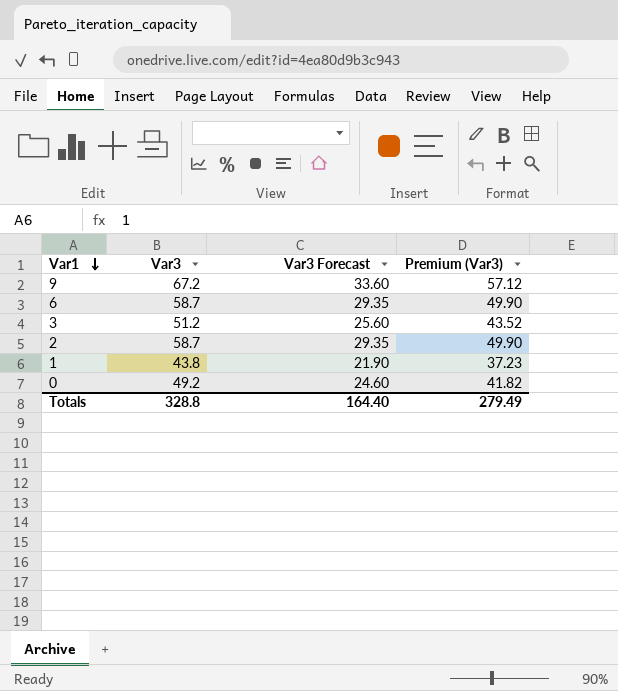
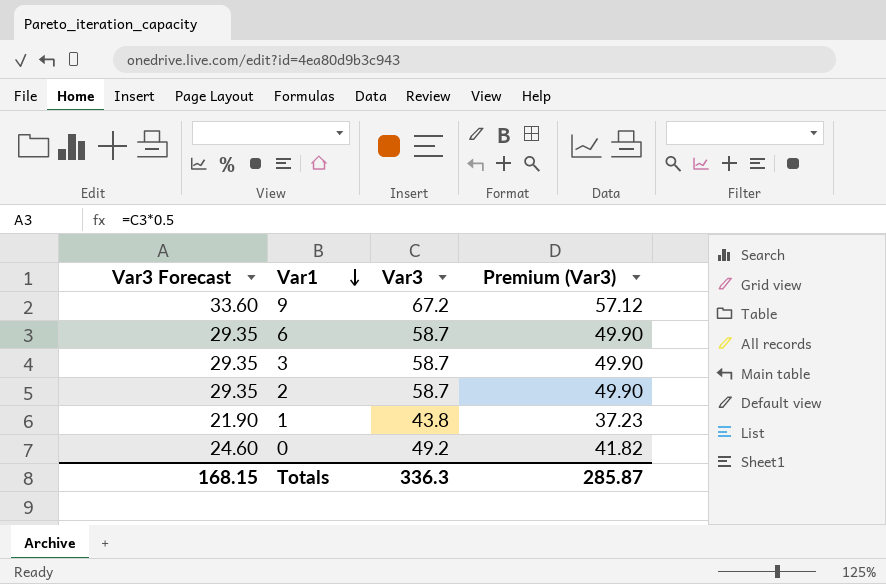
column Var3 Forecast | position: 3 -> 1
3 | Var3 Forecast: 25.60 -> 29.35
3 | Var3: 51.2 -> 58.7
3 | Premium (Var3): 43.52 -> 49.90
Totals | Var3 Forecast: 164.40 -> 168.15
Totals | Var3: 328.8 -> 336.3
Totals | Premium (Var3): 279.49 -> 285.87

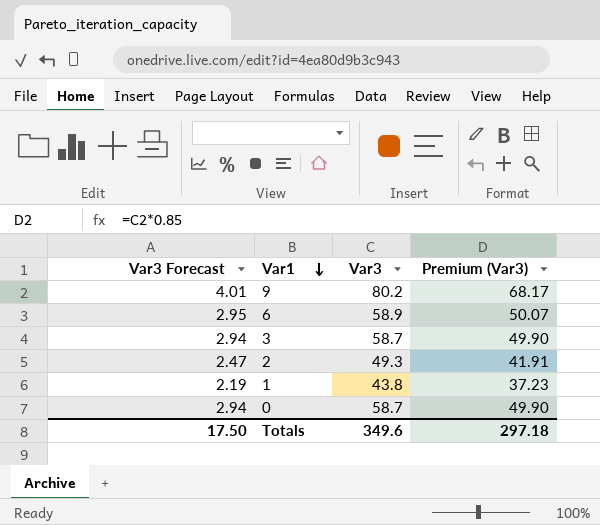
column Var3 Forecast | formula: [Var3] * 0.5 -> [Var3] * 0.05
9 | Var3: 67.2 -> 80.2
9 | Premium (Var3): 57.12 -> 68.17
6 | Var3: 58.7 -> 58.9
6 | Premium (Var3): 49.90 -> 50.07
2 | Var3: 58.7 -> 49.3
2 | Premium (Var3): 49.90 -> 41.91
0 | Var3: 49.2 -> 58.7
0 | Premium (Var3): 41.82 -> 49.90
Totals | Var3 Forecast: 168.15 -> 17.50
Totals | Var3: 336.3 -> 349.6
Totals | Premium (Var3): 285.87 -> 297.18

